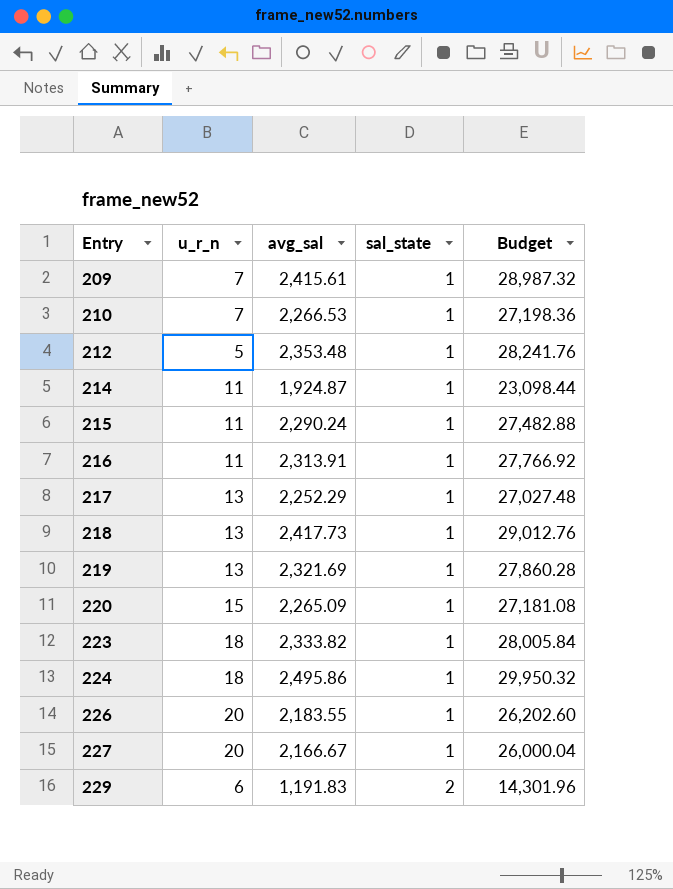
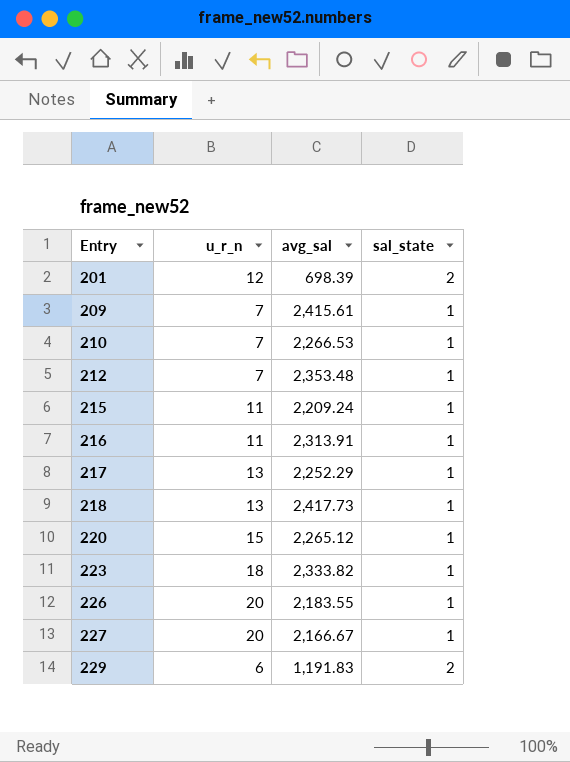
column Budget | formula: [avg_sal] * 12 -> none
row 214: 11 | 1,924.87 | 1 | 23,098.44 -> none
row 219: 13 | 2,321.69 | 1 | 27,860.28 -> none
row 224: 18 | 2,495.86 | 1 | 29,950.32 -> none
row 201: none -> 12 | 698.39 | 2
212 | u_r_n: 5 -> 7
215 | avg_sal: 2,290.24 -> 2,209.24
220 | avg_sal: 2,265.09 -> 2,265.12

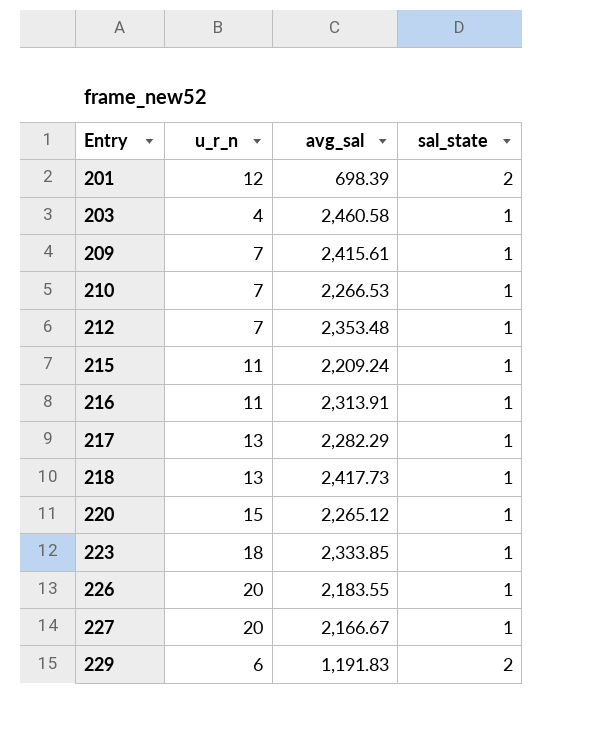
row 203: none -> 4 | 2,460.58 | 1
217 | avg_sal: 2,252.29 -> 2,282.29
223 | avg_sal: 2,333.82 -> 2,333.85

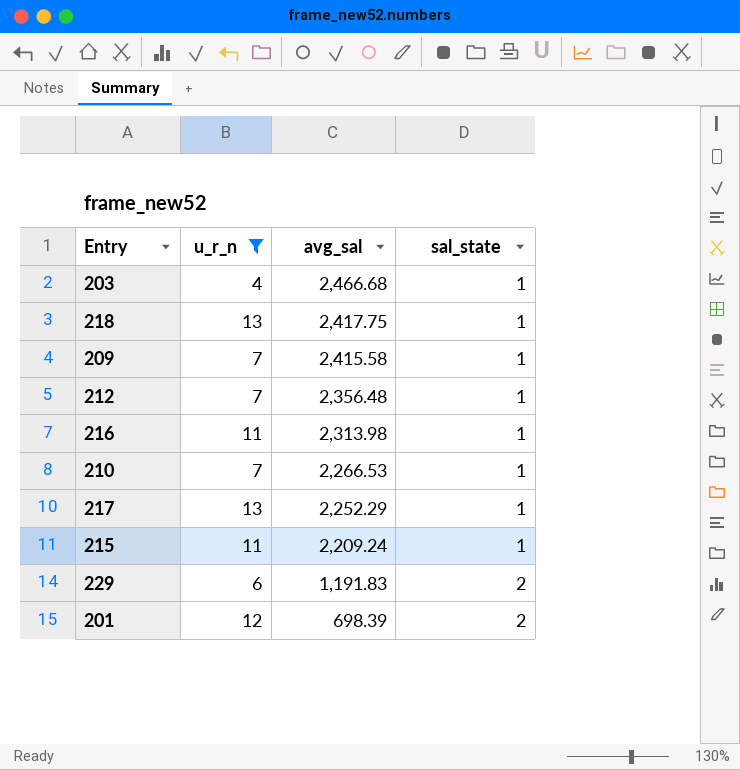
filter: none -> u_r_n <= 13
row order: Entry ascending -> avg_sal descending
203 | avg_sal: 2,460.58 -> 2,466.68
218 | avg_sal: 2,417.73 -> 2,417.75
209 | avg_sal: 2,415.61 -> 2,415.58
212 | avg_sal: 2,353.48 -> 2,356.48
216 | avg_sal: 2,313.91 -> 2,313.98
217 | avg_sal: 2,282.29 -> 2,252.29

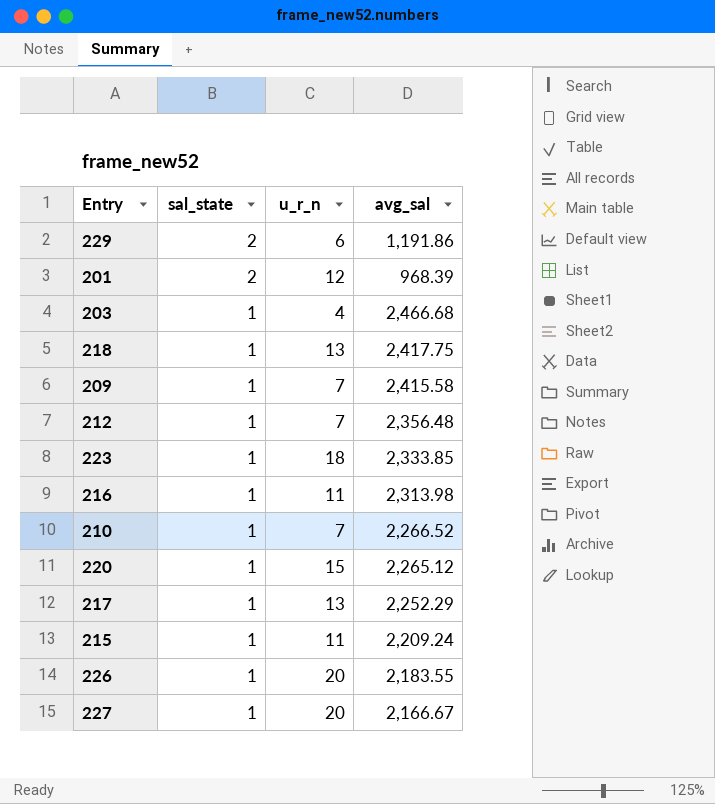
filter: u_r_n <= 13 -> none
row order: avg_sal descending -> sal_state descending
column sal_state | position: 4 -> 2
229 | avg_sal: 1,191.83 -> 1,191.86
201 | avg_sal: 698.39 -> 968.39
210 | avg_sal: 2,266.53 -> 2,266.52

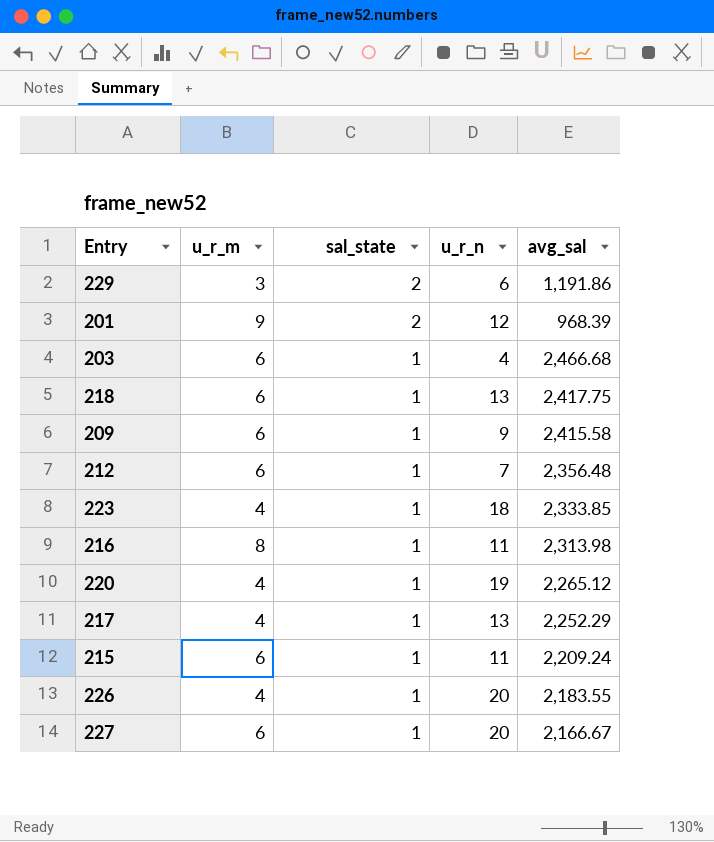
column u_r_m | position: none -> 2
row 210: 1 | 7 | 2,266.52 -> none
209 | u_r_n: 7 -> 9
220 | u_r_n: 15 -> 19

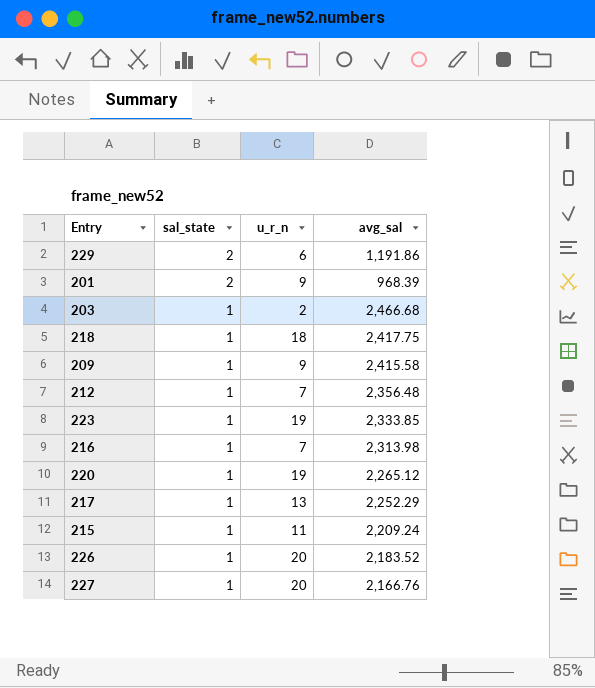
column u_r_m | position: 2 -> none
201 | u_r_n: 12 -> 9
203 | u_r_n: 4 -> 2
218 | u_r_n: 13 -> 18
223 | u_r_n: 18 -> 19
216 | u_r_n: 11 -> 7
226 | avg_sal: 2,183.55 -> 2,183.52
227 | avg_sal: 2,166.67 -> 2,166.76

